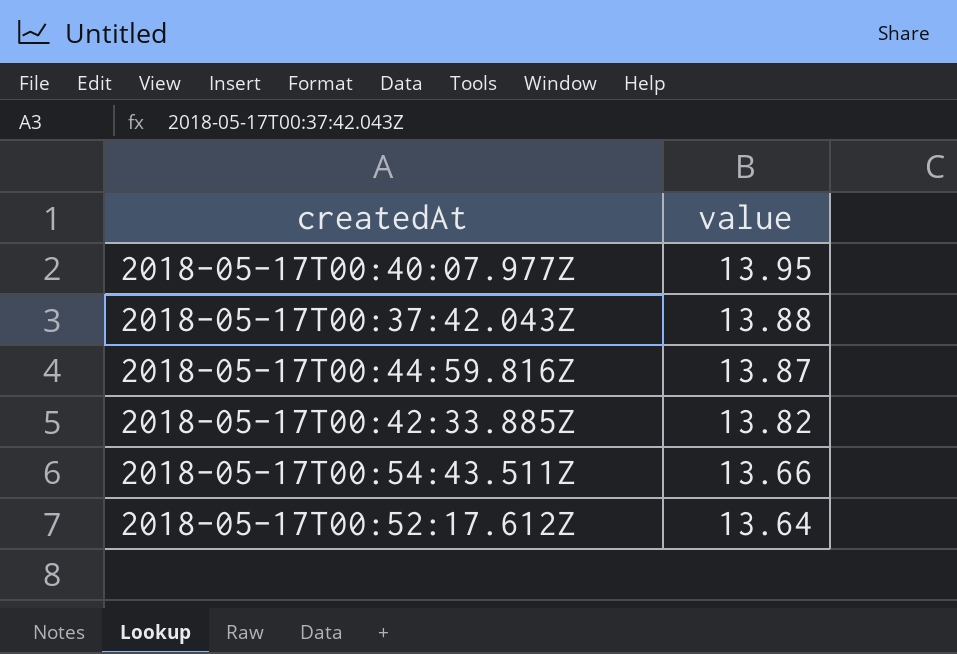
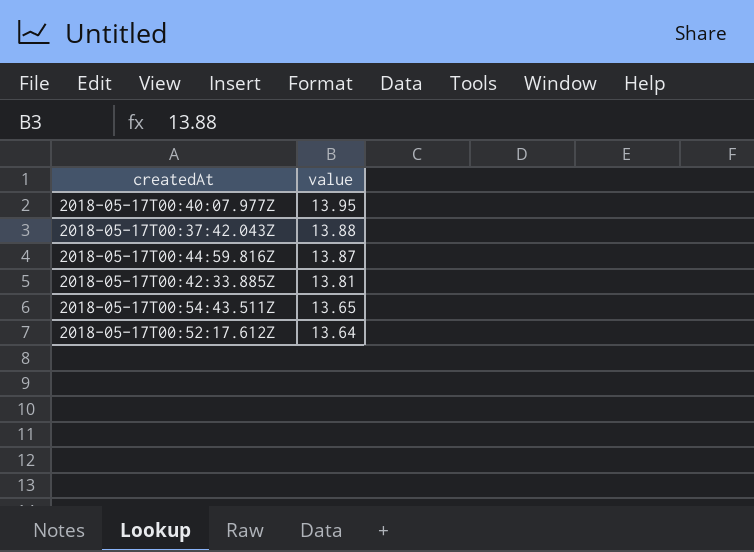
2018-05-17T00:42:33.885Z | value: 13.82 -> 13.81
2018-05-17T00:54:43.511Z | value: 13.66 -> 13.65

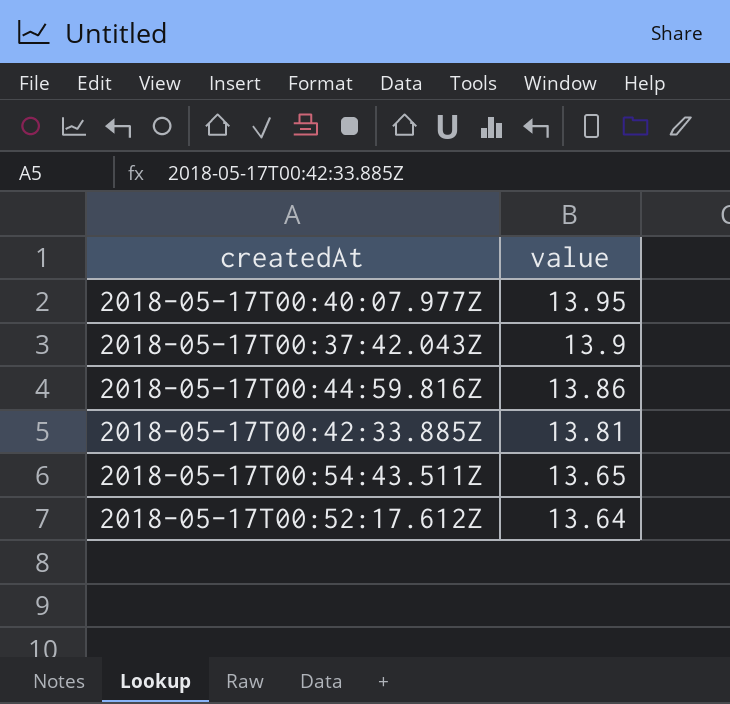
2018-05-17T00:37:42.043Z | value: 13.88 -> 13.9
2018-05-17T00:44:59.816Z | value: 13.87 -> 13.86

